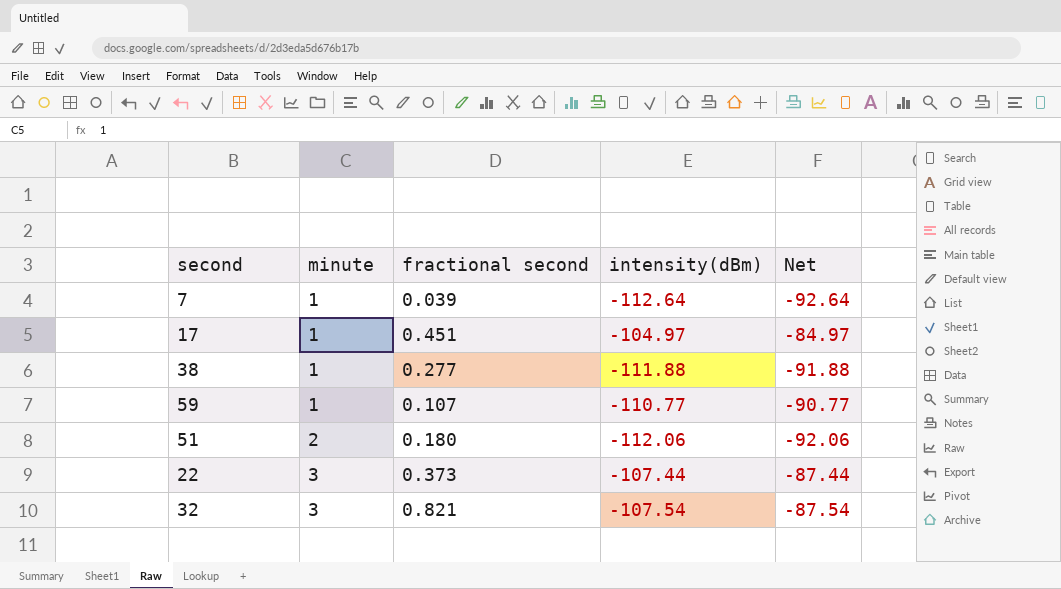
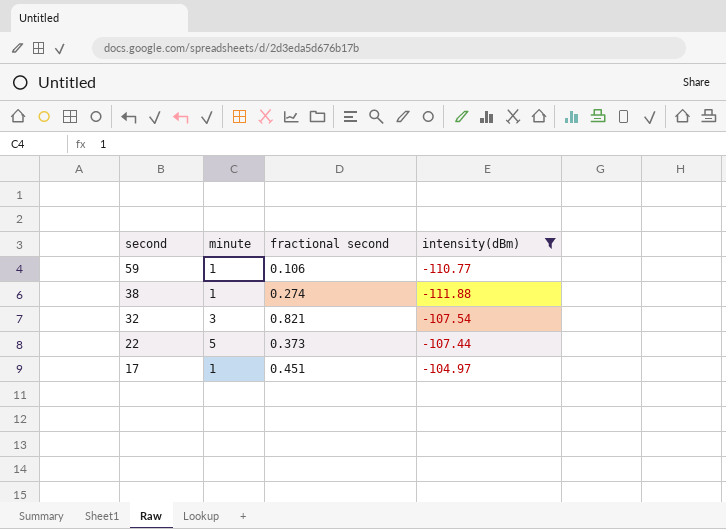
filter: none -> intensity(dBm) >= -111.88
row order: minute ascending -> second descending
column Net | formula: [intensity(dBm)] + 20 -> none
59 | fractional second: 0.107 -> 0.106
38 | fractional second: 0.277 -> 0.274
22 | minute: 3 -> 5

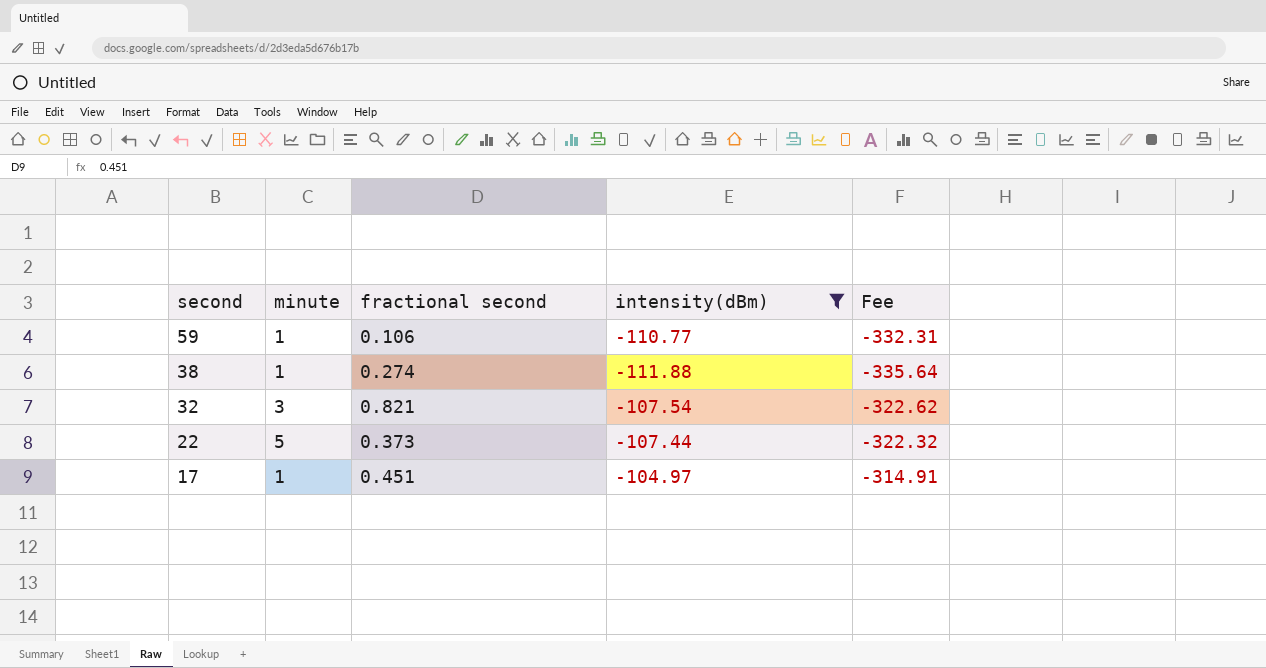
column Fee | formula: none -> [intensity(dBm)] * 3

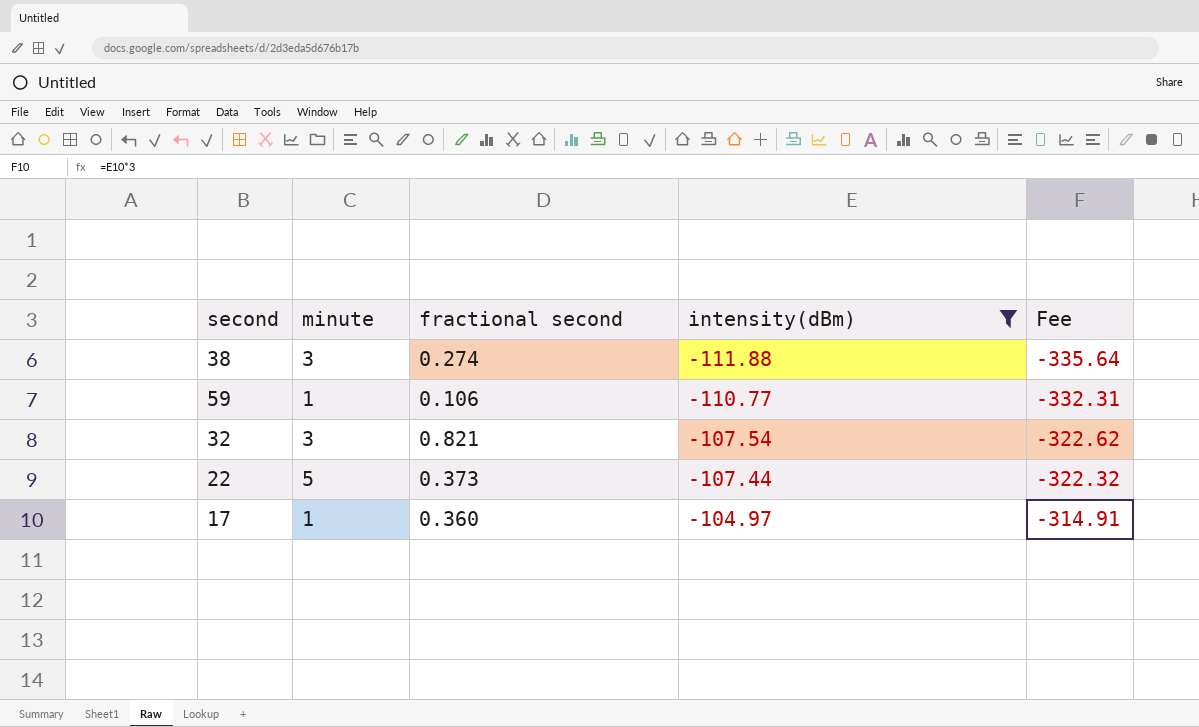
row order: second descending -> intensity(dBm) ascending
38 | minute: 1 -> 3
17 | fractional second: 0.451 -> 0.360

